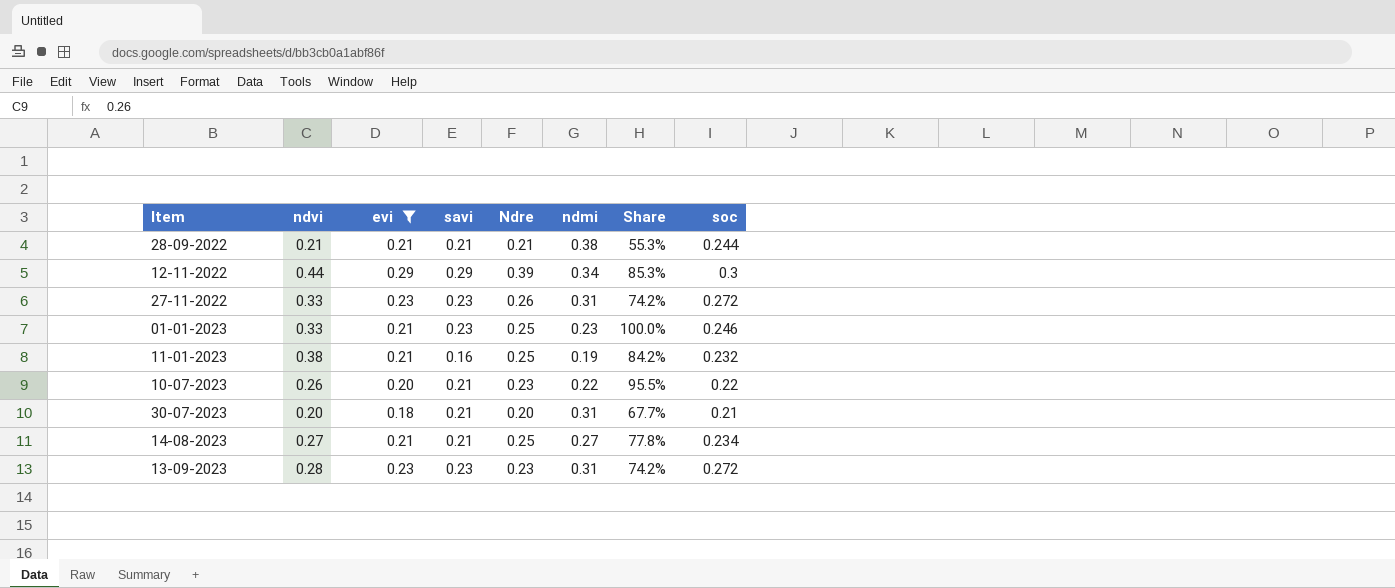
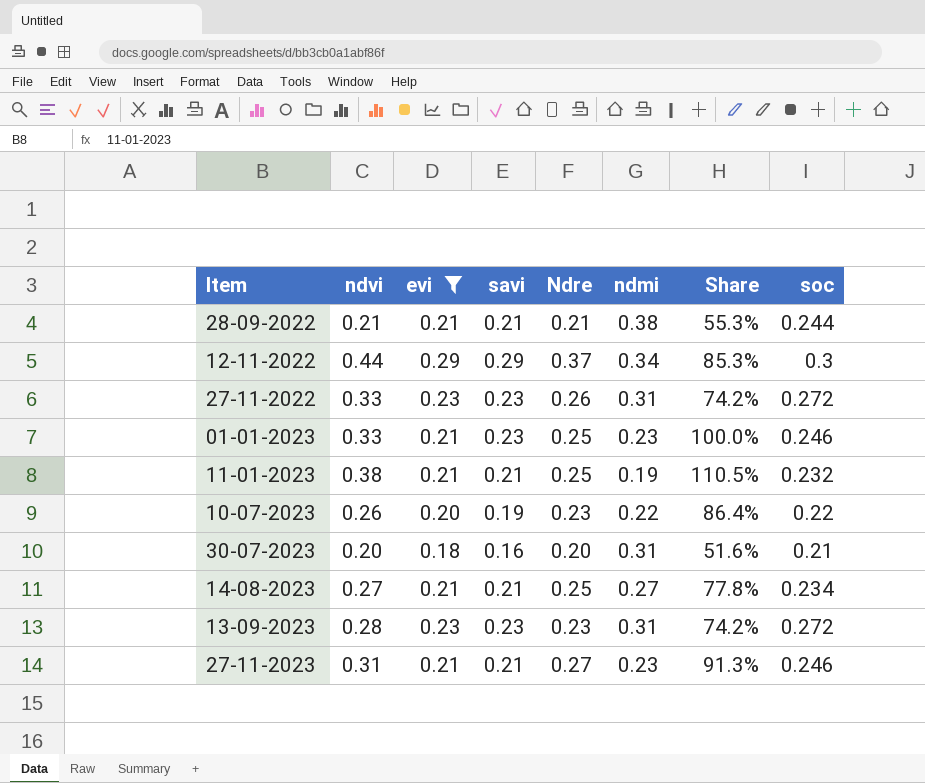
12-11-2022 | Ndre: 0.39 -> 0.37
11-01-2023 | savi: 0.16 -> 0.21
11-01-2023 | Share: 84.2% -> 110.5%
10-07-2023 | savi: 0.21 -> 0.19
10-07-2023 | Share: 95.5% -> 86.4%
30-07-2023 | savi: 0.21 -> 0.16
30-07-2023 | Share: 67.7% -> 51.6%
row 27-11-2023: none -> 0.31 | 0.21 | 0.21 | 0.27 | 0.23 | 91.3% | 0.246

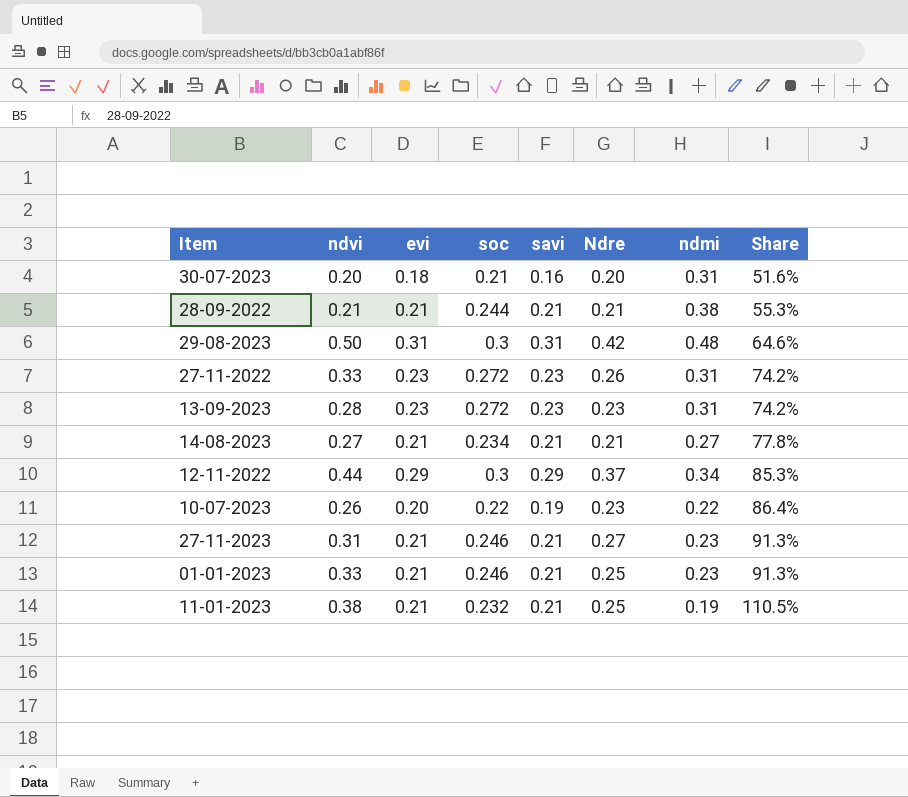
filter: evi != 0.31 -> none
row order: Item ascending -> Share ascending
column soc | position: 8 -> 4
14-08-2023 | Ndre: 0.25 -> 0.21
01-01-2023 | savi: 0.23 -> 0.21
01-01-2023 | Share: 100.0% -> 91.3%

